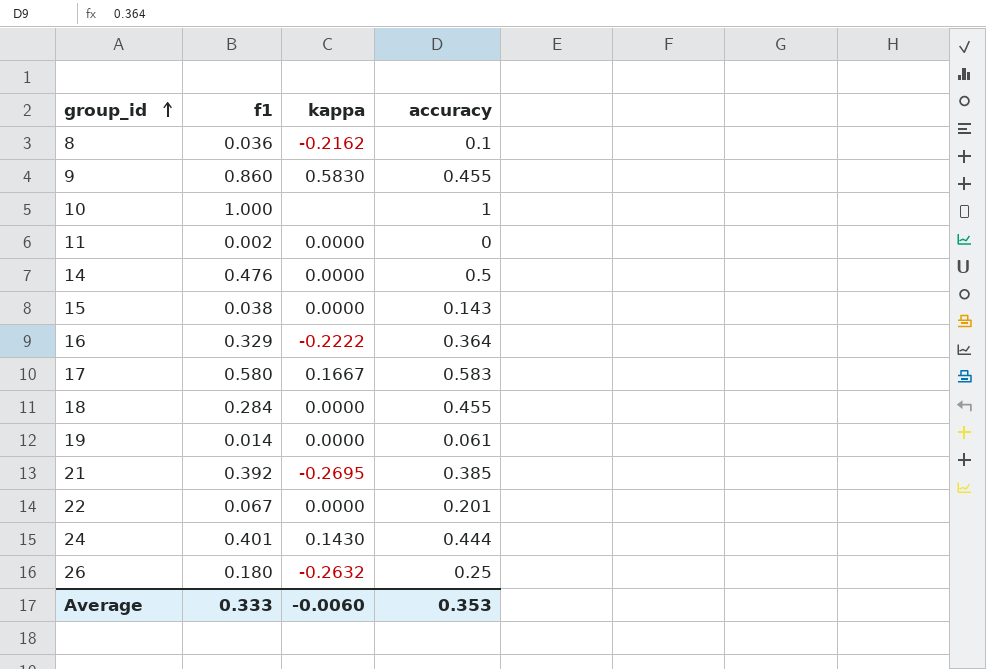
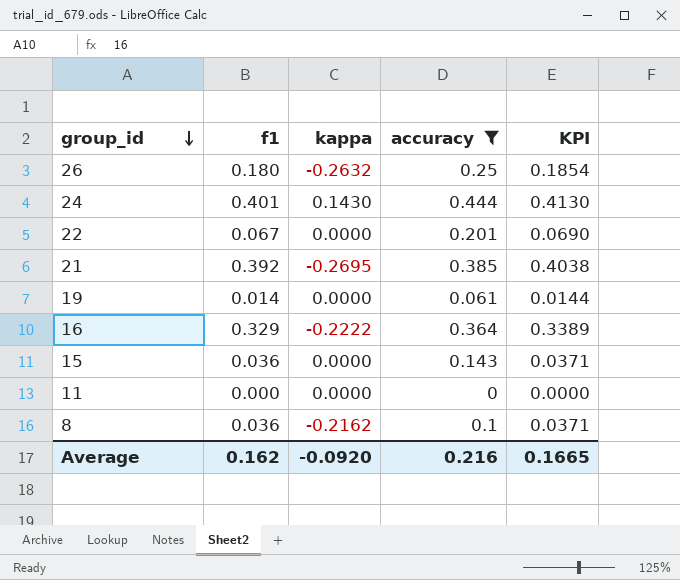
filter: none -> accuracy <= 0.444
row order: group_id ascending -> group_id descending
column KPI | formula: none -> [f1] * 1.03
15 | f1: 0.038 -> 0.036
11 | f1: 0.002 -> 0.000
Average | f1: 0.333 -> 0.162
Average | kappa: -0.0060 -> -0.0920
Average | accuracy: 0.353 -> 0.216

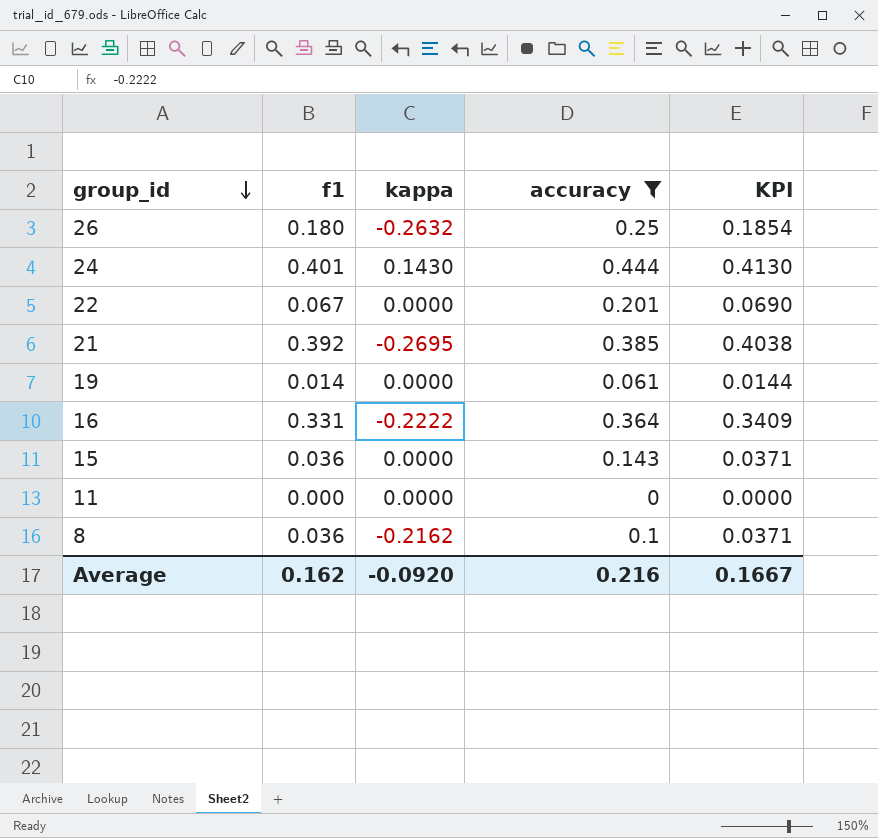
16 | f1: 0.329 -> 0.331
16 | KPI: 0.3389 -> 0.3409
Average | KPI: 0.1665 -> 0.1667

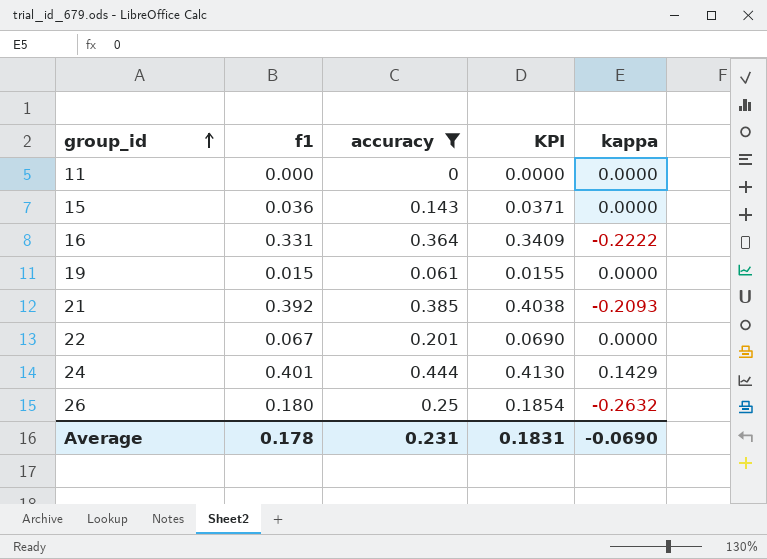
row order: group_id descending -> group_id ascending
column kappa | position: 3 -> 5
row 8: 0.036 | -0.2162 | 0.1 | 0.0371 -> none
19 | f1: 0.014 -> 0.015
19 | KPI: 0.0144 -> 0.0155
21 | kappa: -0.2695 -> -0.2093
24 | kappa: 0.1430 -> 0.1429
Average | f1: 0.162 -> 0.178
Average | accuracy: 0.216 -> 0.231
Average | KPI: 0.1667 -> 0.1831
Average | kappa: -0.0920 -> -0.0690

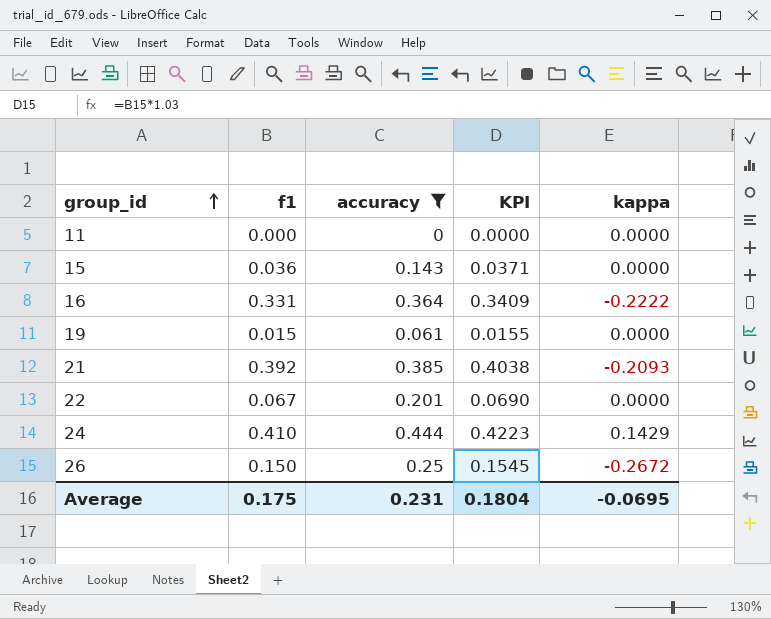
24 | f1: 0.401 -> 0.410
24 | KPI: 0.4130 -> 0.4223
26 | f1: 0.180 -> 0.150
26 | KPI: 0.1854 -> 0.1545
26 | kappa: -0.2632 -> -0.2672
Average | f1: 0.178 -> 0.175
Average | KPI: 0.1831 -> 0.1804
Average | kappa: -0.0690 -> -0.0695

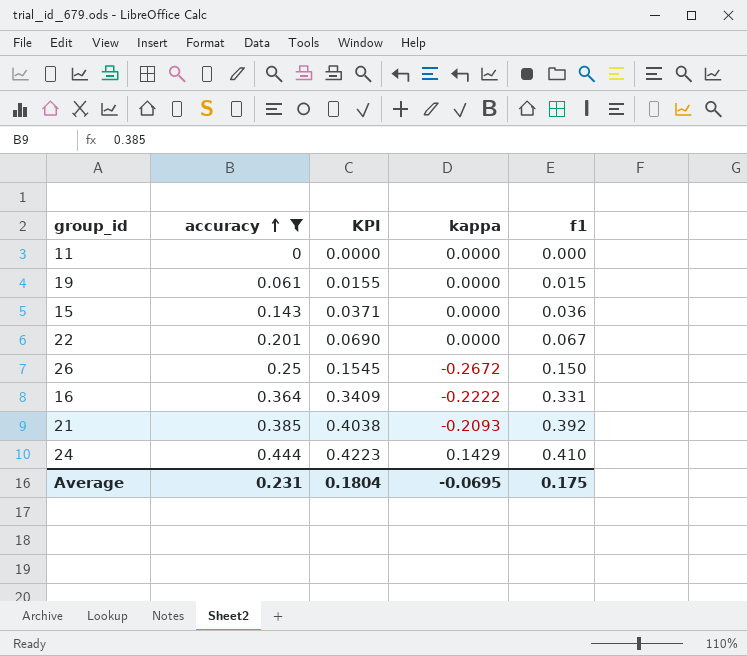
row order: group_id ascending -> accuracy ascending
column f1 | position: 2 -> 5

